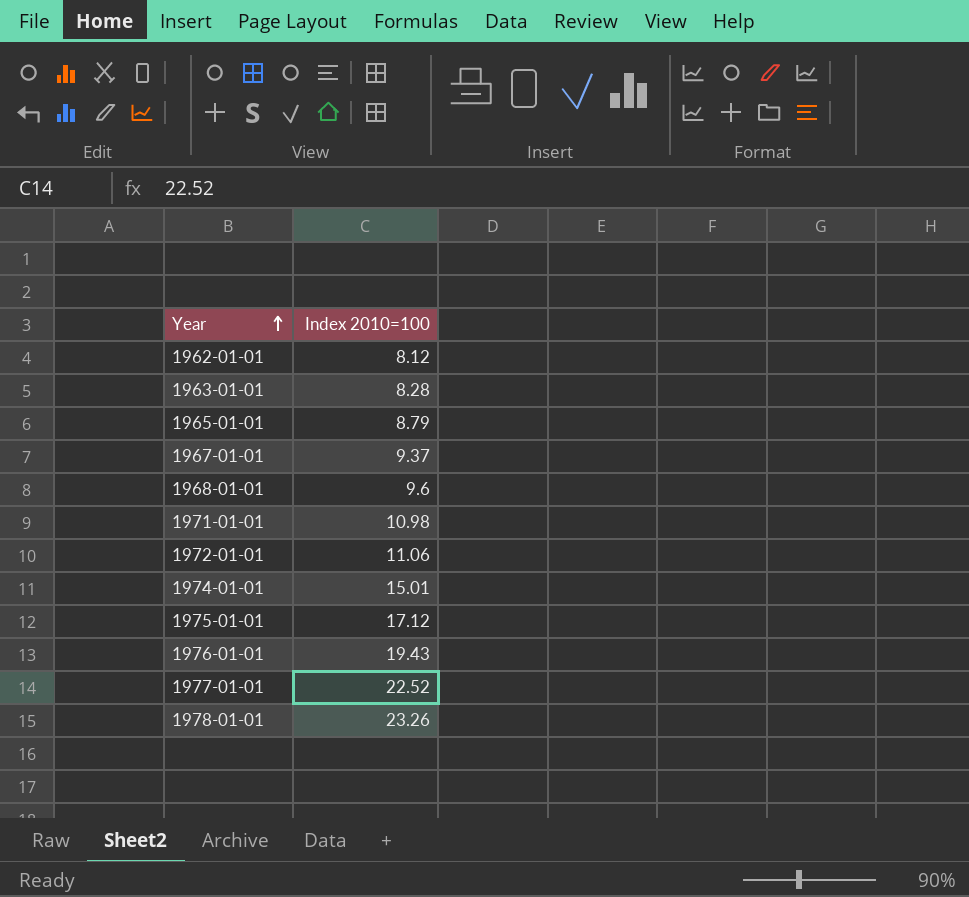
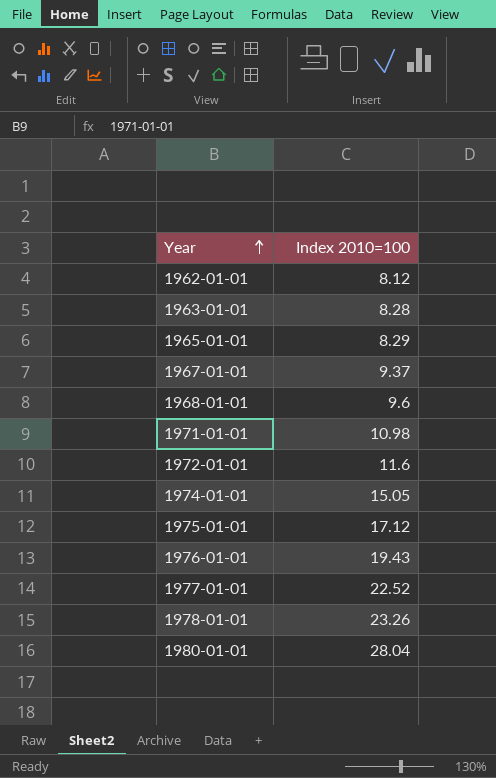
1965-01-01 | Index 2010=100: 8.79 -> 8.29
1972-01-01 | Index 2010=100: 11.06 -> 11.6
1974-01-01 | Index 2010=100: 15.01 -> 15.05
row 1980-01-01: none -> 28.04

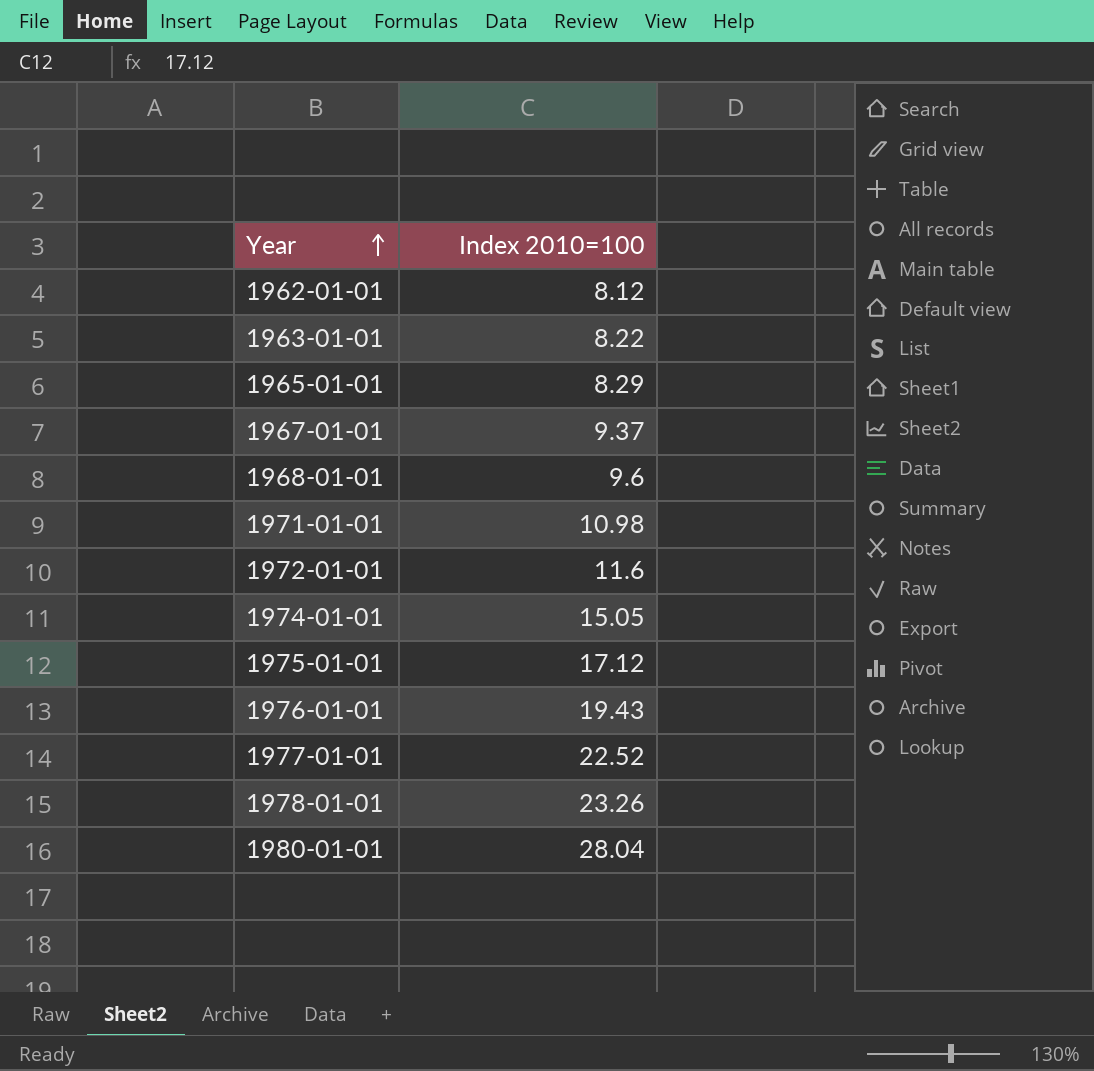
1963-01-01 | Index 2010=100: 8.28 -> 8.22

